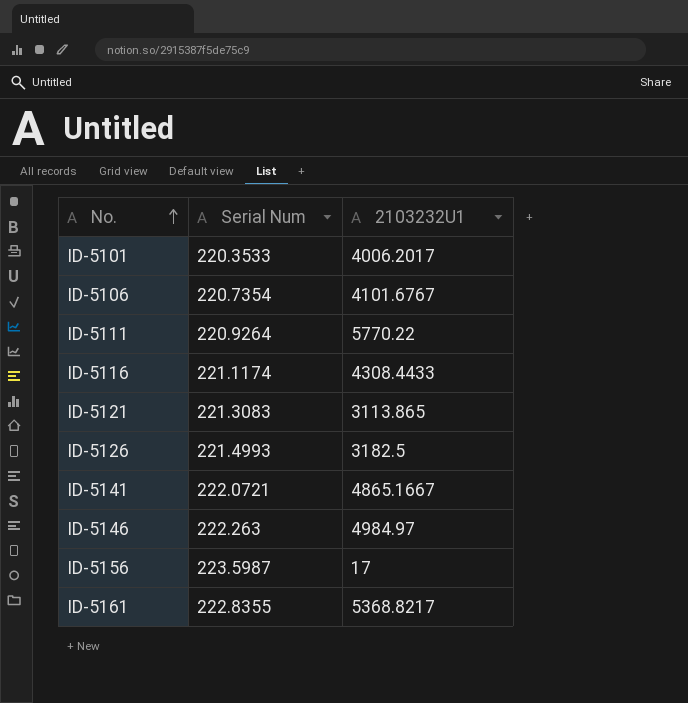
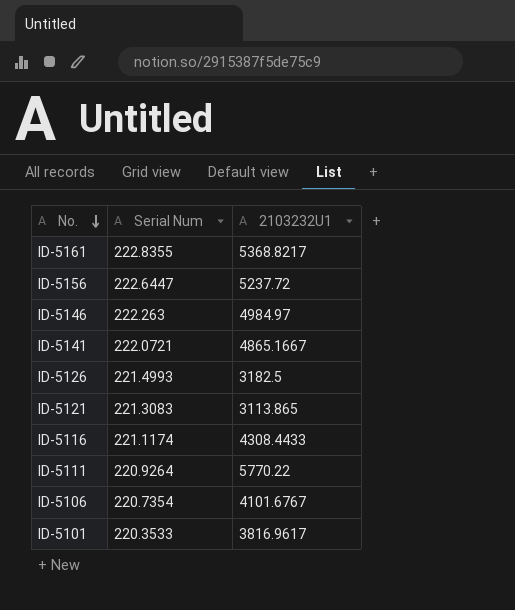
row order: No. ascending -> No. descending
ID-5156 | Serial Num: 223.5987 -> 222.6447
ID-5156 | 2103232U1: 17 -> 5237.72
ID-5101 | 2103232U1: 4006.2017 -> 3816.9617

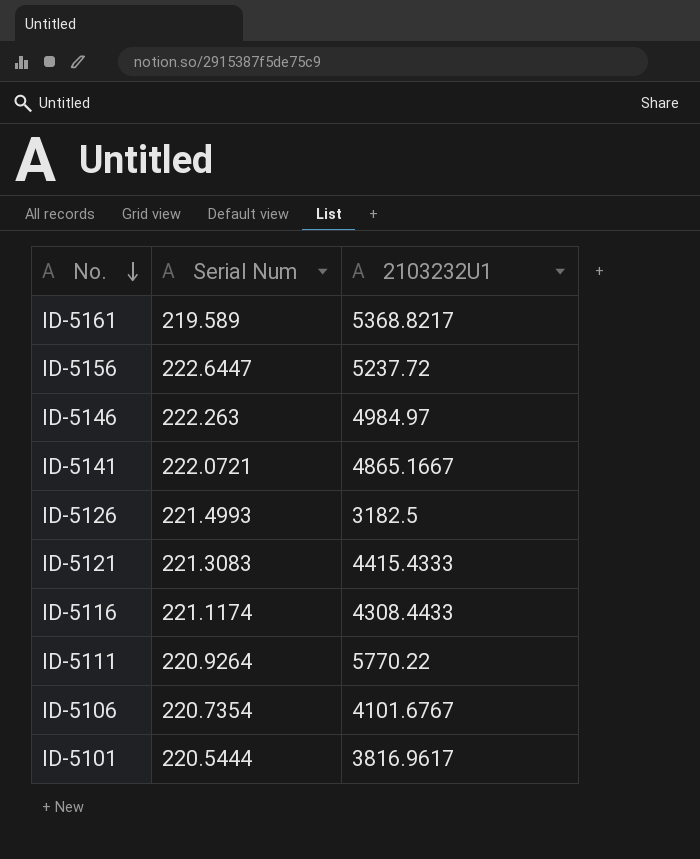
ID-5161 | Serial Num: 222.8355 -> 219.589
ID-5121 | 2103232U1: 3113.865 -> 4415.4333
ID-5101 | Serial Num: 220.3533 -> 220.5444

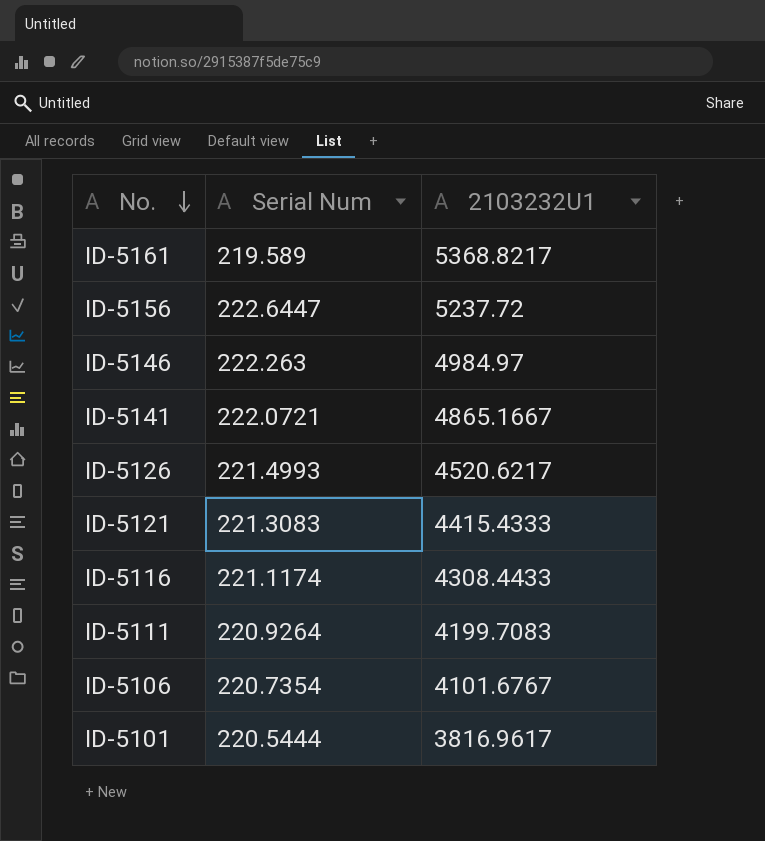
ID-5126 | 2103232U1: 3182.5 -> 4520.6217
ID-5111 | 2103232U1: 5770.22 -> 4199.7083

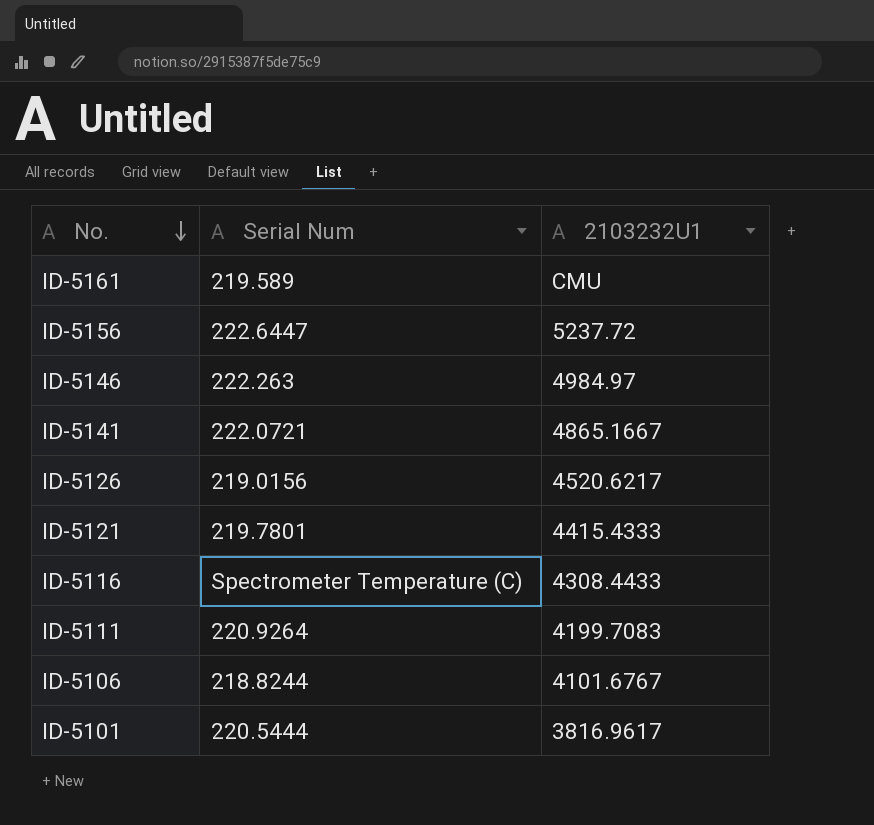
ID-5161 | 2103232U1: 5368.8217 -> CMU
ID-5126 | Serial Num: 221.4993 -> 219.0156
ID-5121 | Serial Num: 221.3083 -> 219.7801
ID-5116 | Serial Num: 221.1174 -> Spectrometer Temperature (C)
ID-5106 | Serial Num: 220.7354 -> 218.8244

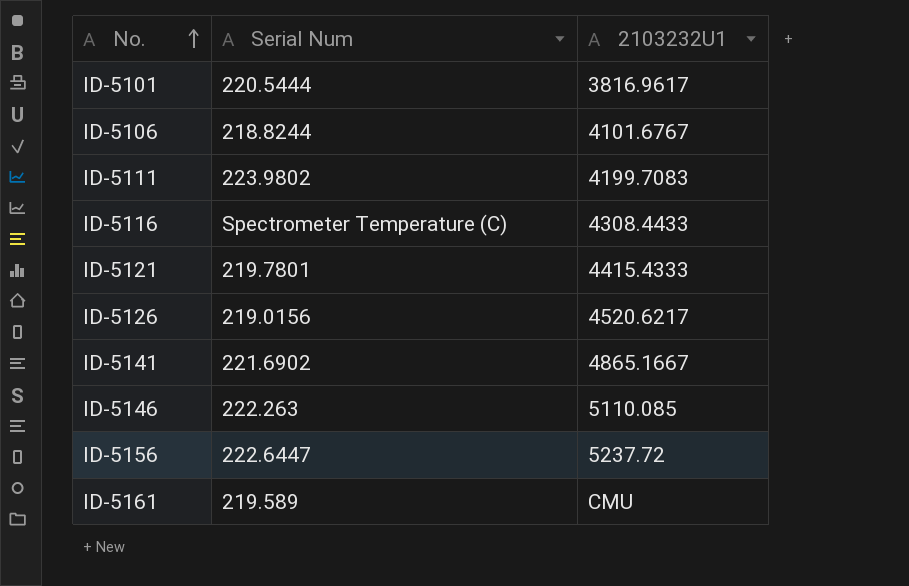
row order: No. descending -> No. ascending
ID-5111 | Serial Num: 220.9264 -> 223.9802
ID-5141 | Serial Num: 222.0721 -> 221.6902
ID-5146 | 2103232U1: 4984.97 -> 5110.085

